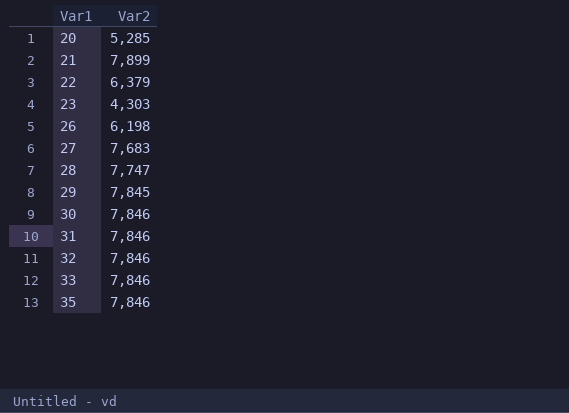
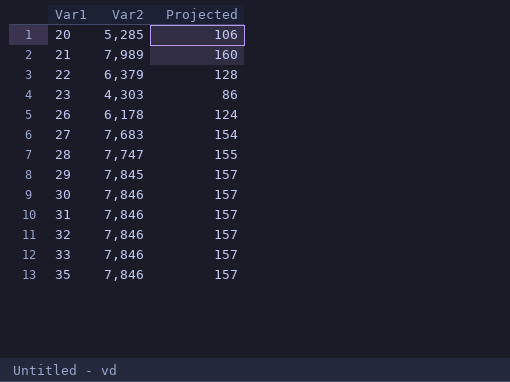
column Projected | formula: none -> [Var2] * 0.02
21 | Var2: 7,899 -> 7,989
26 | Var2: 6,198 -> 6,178

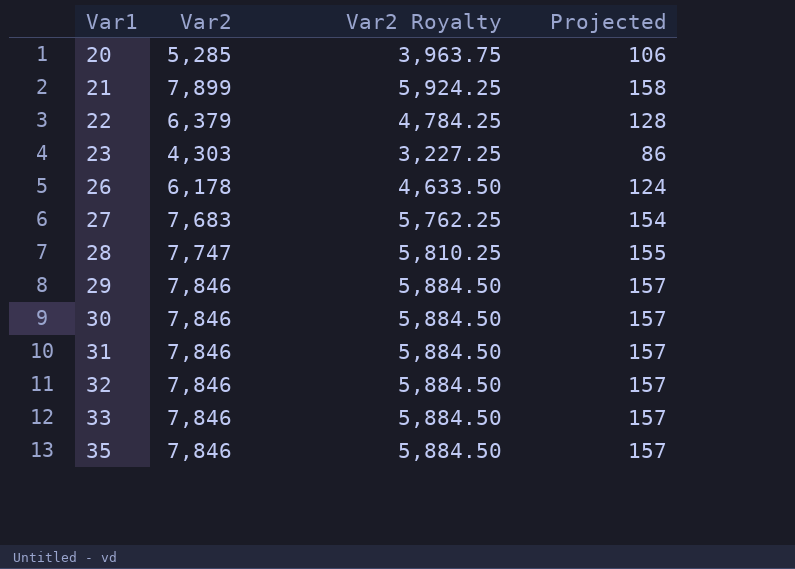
column Var2 Royalty | formula: none -> [Var2] * 0.75
21 | Var2: 7,989 -> 7,899
21 | Projected: 160 -> 158
29 | Var2: 7,845 -> 7,846

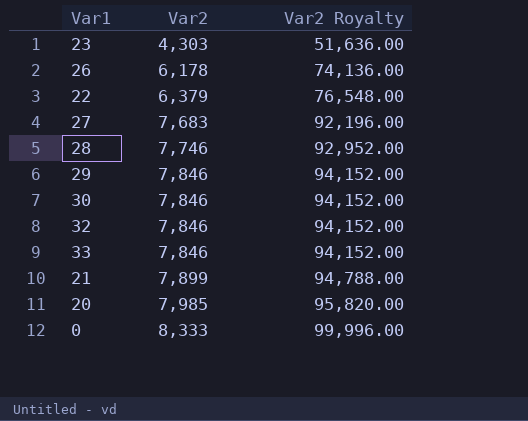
row order: Var1 ascending -> Var2 ascending
column Projected | formula: [Var2] * 0.02 -> none
column Var2 Royalty | formula: [Var2] * 0.75 -> [Var2] * 12
row 31: 7,846 | 5,884.50 | 157 -> none
row 35: 7,846 | 5,884.50 | 157 -> none
28 | Var2: 7,747 -> 7,746
20 | Var2: 5,285 -> 7,985
row 0: none -> 8,333 | 99,996.00

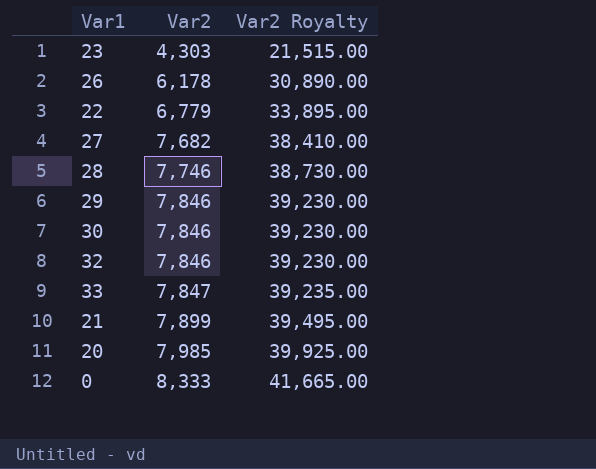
column Var2 Royalty | formula: [Var2] * 12 -> [Var2] * 5
22 | Var2: 6,379 -> 6,779
27 | Var2: 7,683 -> 7,682
33 | Var2: 7,846 -> 7,847

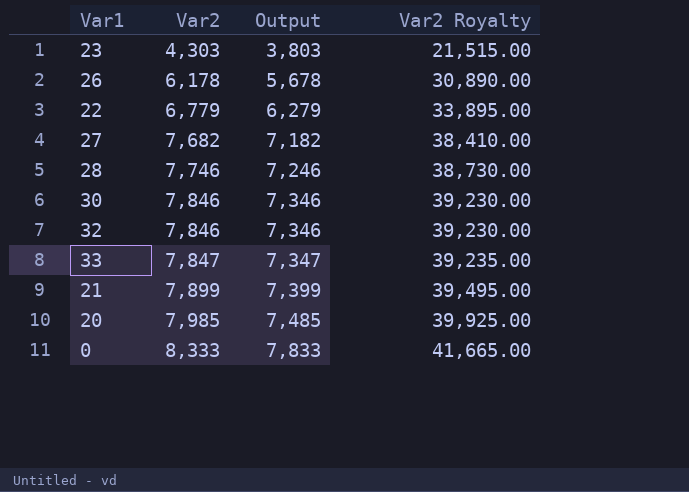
column Output | formula: none -> [Var2] - 500
row 29: 7,846 | 39,230.00 -> none

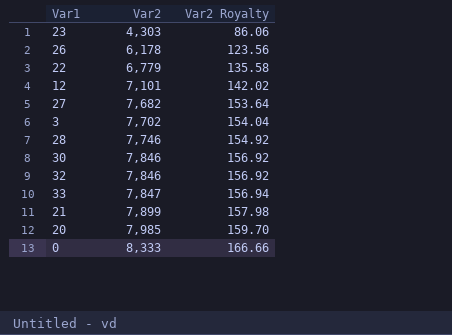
column Output | formula: [Var2] - 500 -> none
column Var2 Royalty | formula: [Var2] * 5 -> [Var2] * 0.02
row 12: none -> 7,101 | 142.02
row 3: none -> 7,702 | 154.04

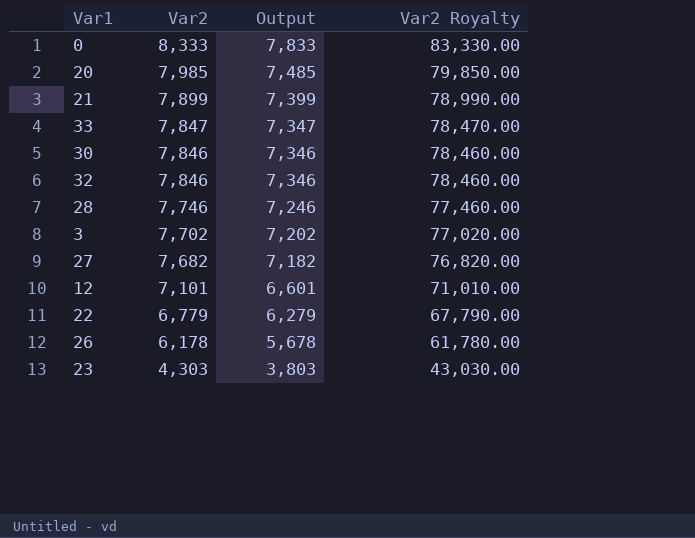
row order: Var2 ascending -> Var2 descending
column Output | formula: none -> [Var2] - 500
column Var2 Royalty | formula: [Var2] * 0.02 -> [Var2] * 10

